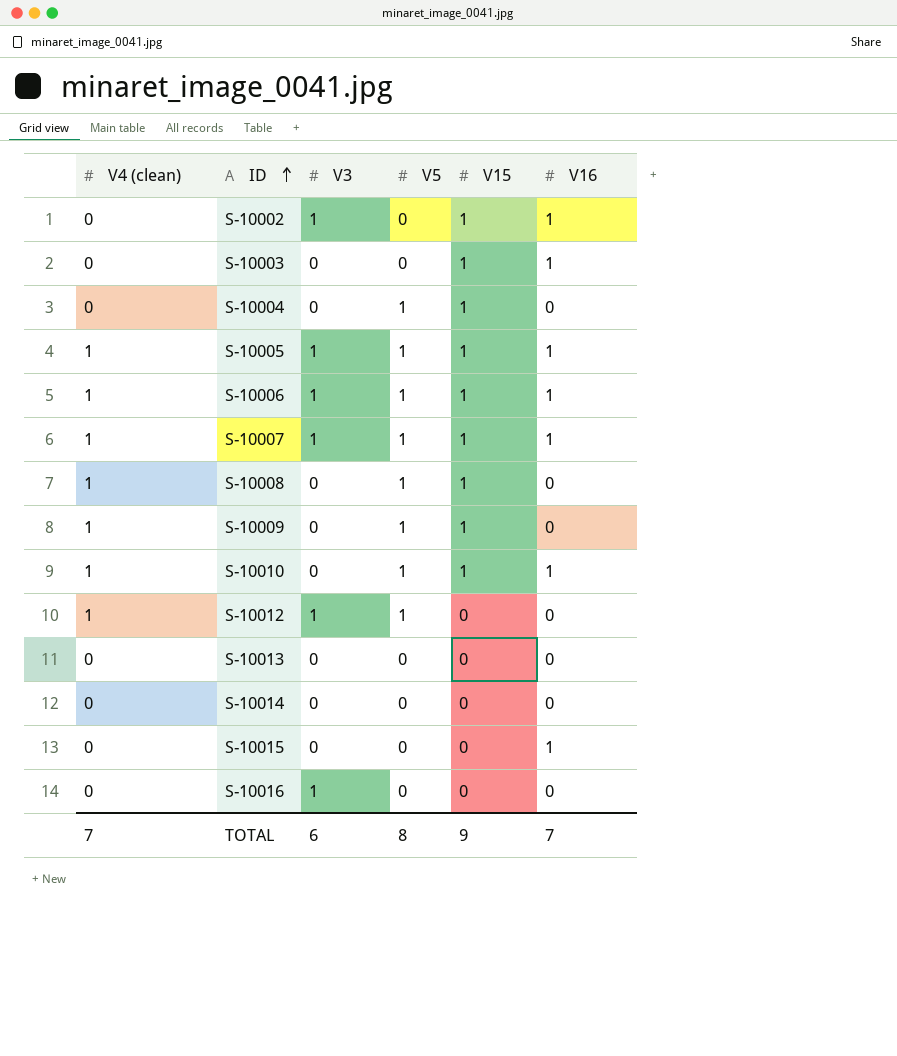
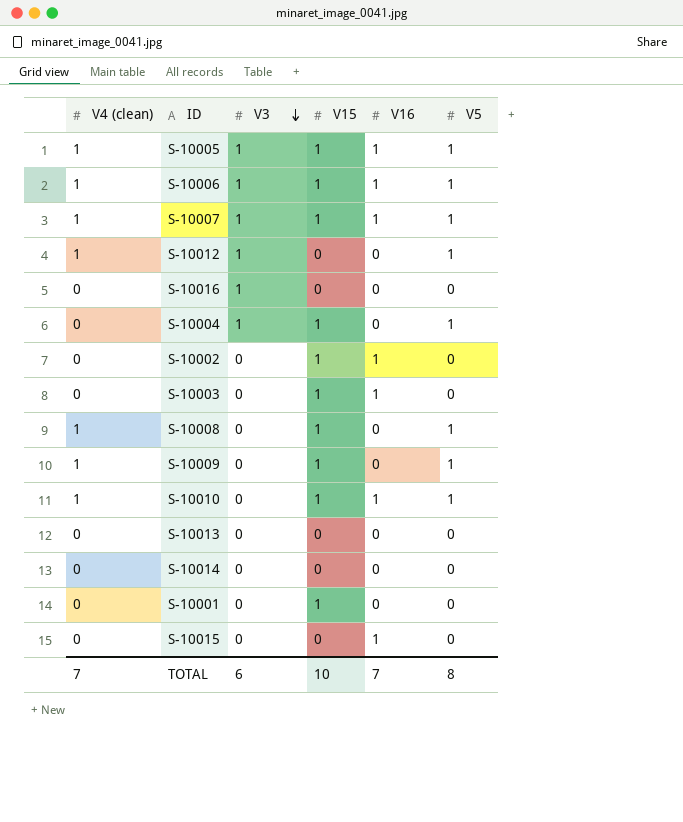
row order: ID ascending -> V3 descending
column V5 | position: 4 -> 6
S-10004 | V3: 0 -> 1
S-10002 | V3: 1 -> 0
row S-10001: none -> 0 | 0 | 1 | 0 | 0
TOTAL | V15: 9 -> 10

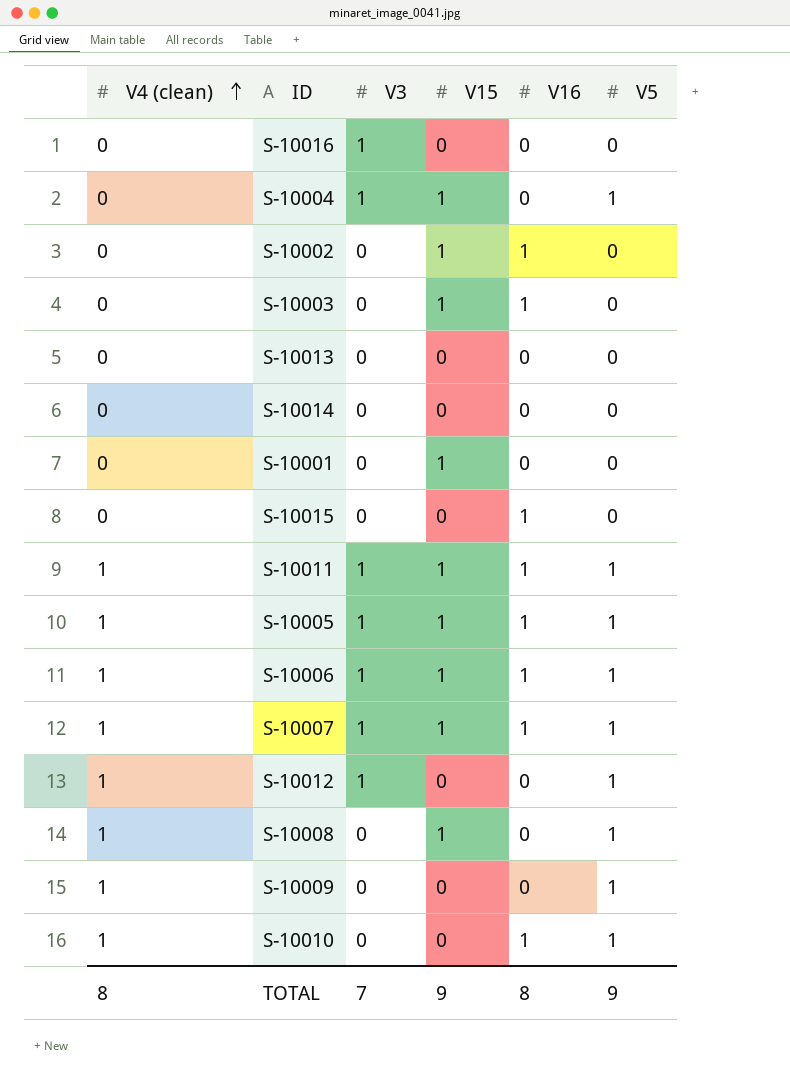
row order: V3 descending -> V4 (clean) ascending
row S-10011: none -> 1 | 1 | 1 | 1 | 1
S-10009 | V15: 1 -> 0
S-10010 | V15: 1 -> 0
TOTAL | V4 (clean): 7 -> 8
TOTAL | V3: 6 -> 7
TOTAL | V15: 10 -> 9
TOTAL | V16: 7 -> 8
TOTAL | V5: 8 -> 9

